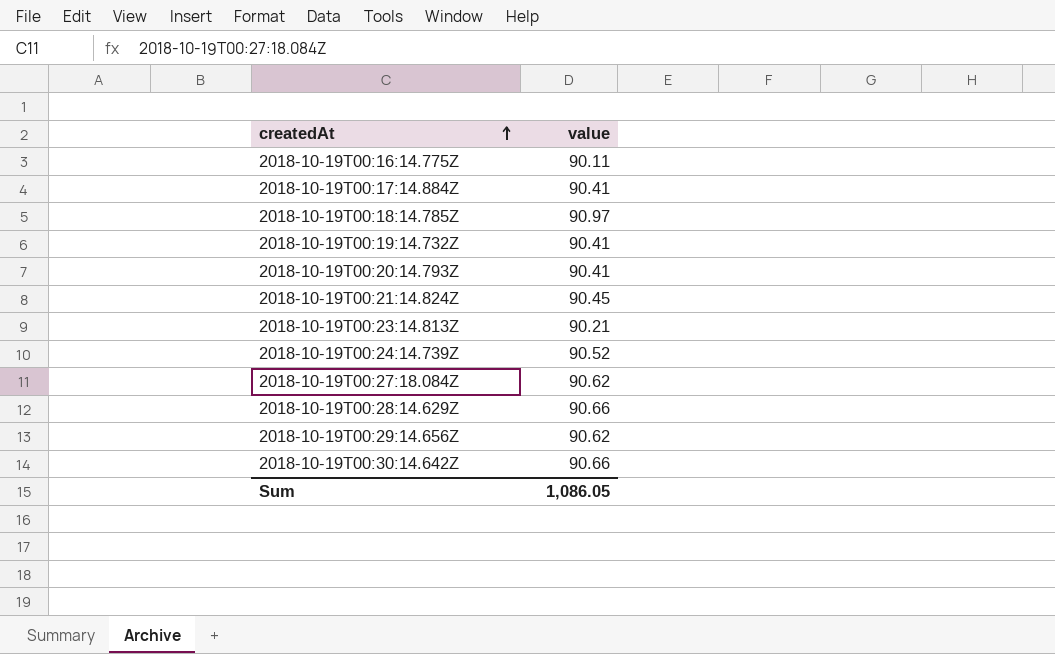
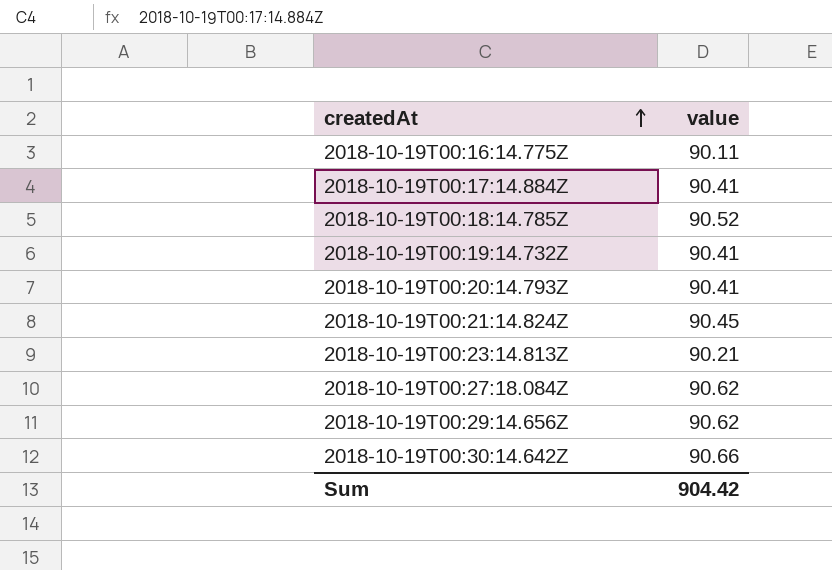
row 2018-10-19T00:24:14.739Z: 90.52 -> none
row 2018-10-19T00:28:14.629Z: 90.66 -> none
2018-10-19T00:18:14.785Z | value: 90.97 -> 90.52
Sum | value: 1,086.05 -> 904.42

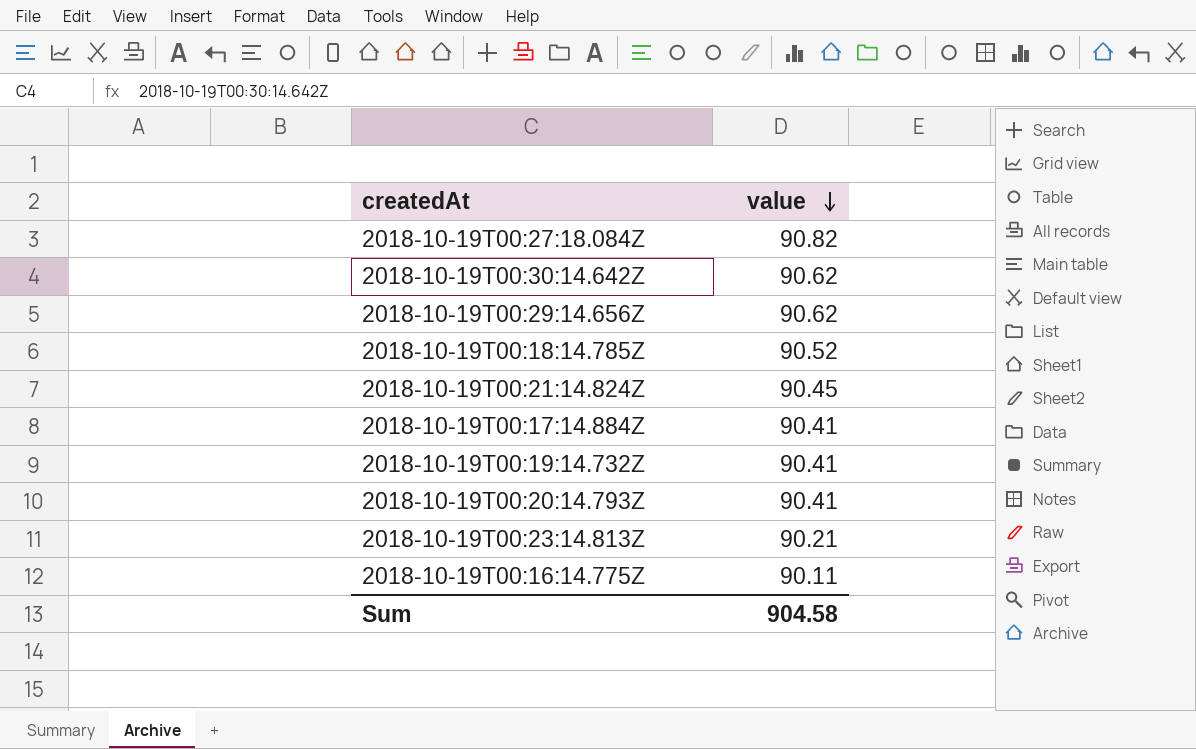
row order: createdAt ascending -> value descending
2018-10-19T00:27:18.084Z | value: 90.62 -> 90.82
2018-10-19T00:30:14.642Z | value: 90.66 -> 90.62
Sum | value: 904.42 -> 904.58

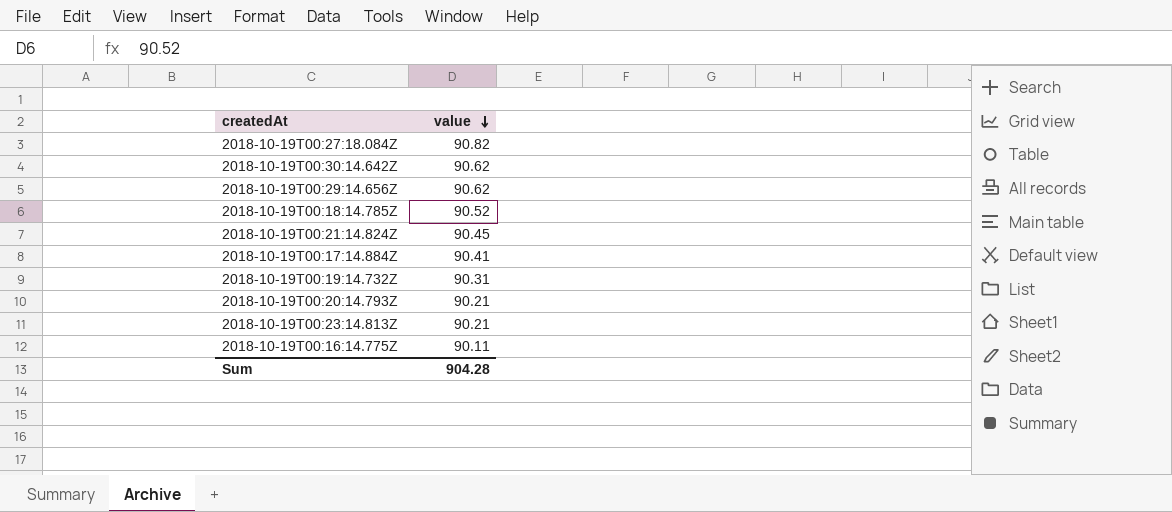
2018-10-19T00:19:14.732Z | value: 90.41 -> 90.31
2018-10-19T00:20:14.793Z | value: 90.41 -> 90.21
Sum | value: 904.58 -> 904.28

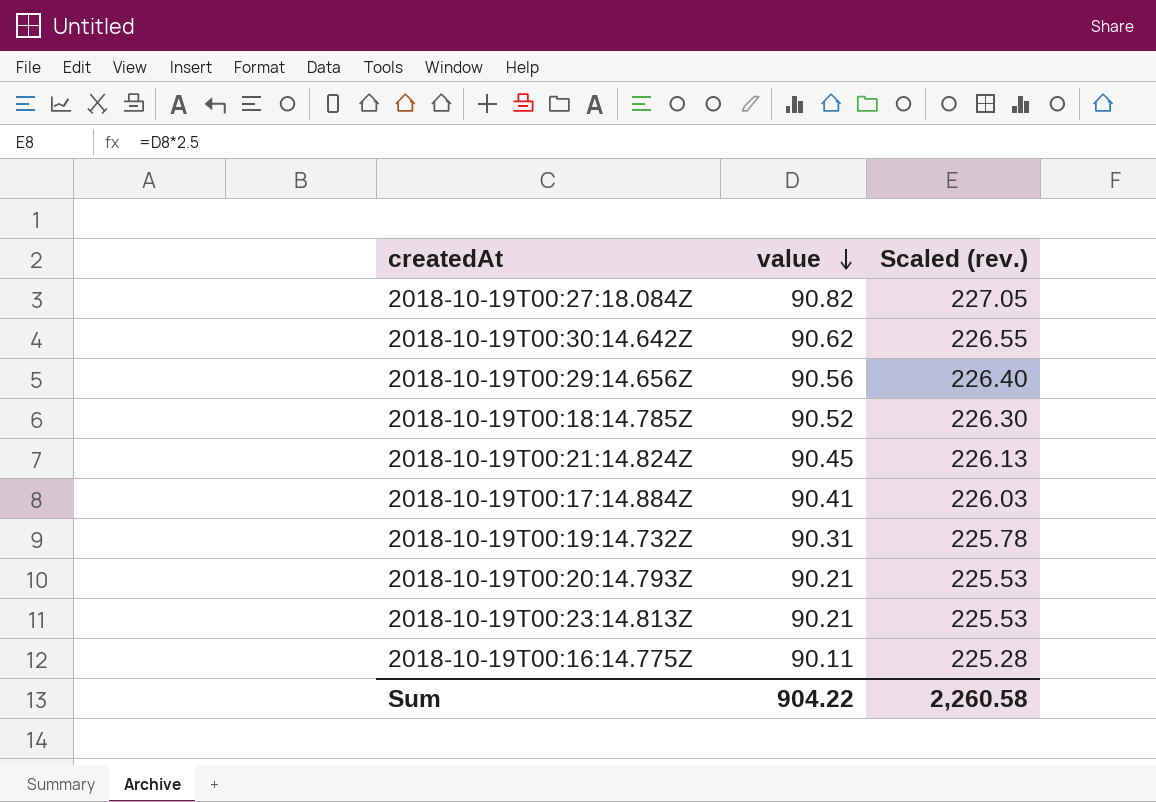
column Scaled (rev.) | formula: none -> [value] * 2.5
2018-10-19T00:29:14.656Z | value: 90.62 -> 90.56
Sum | value: 904.28 -> 904.22

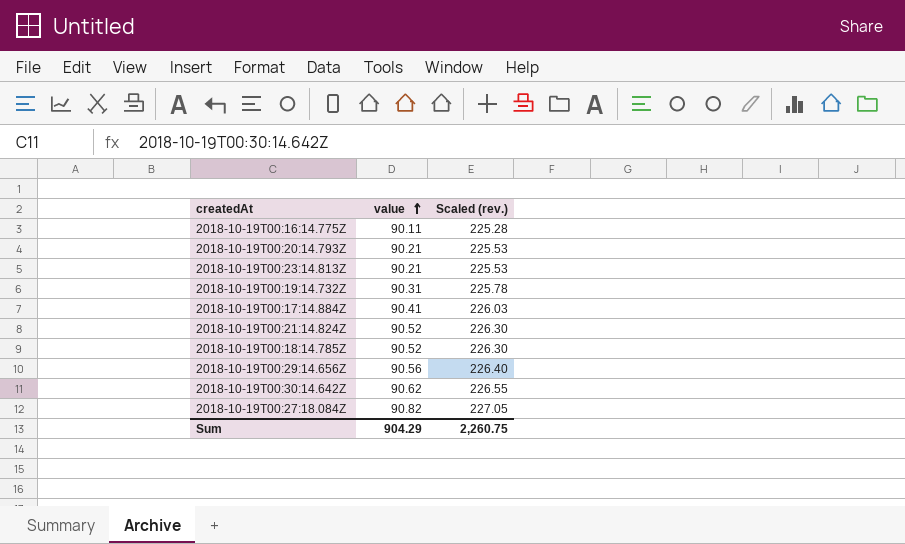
row order: value descending -> value ascending
2018-10-19T00:21:14.824Z | value: 90.45 -> 90.52
2018-10-19T00:21:14.824Z | Scaled (rev.): 226.13 -> 226.30
Sum | value: 904.22 -> 904.29
Sum | Scaled (rev.): 2,260.58 -> 2,260.75

